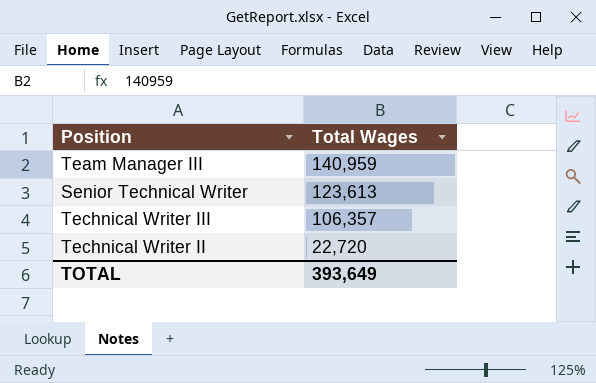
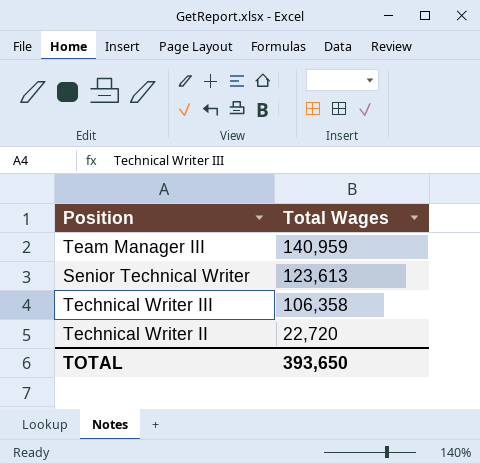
Technical Writer III | Total Wages: 106,357 -> 106,358
TOTAL | Total Wages: 393,649 -> 393,650

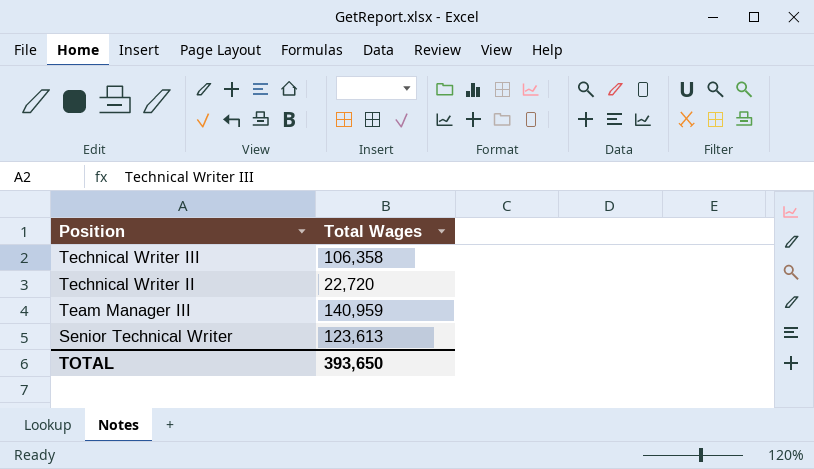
row order: Total Wages descending -> Position descending

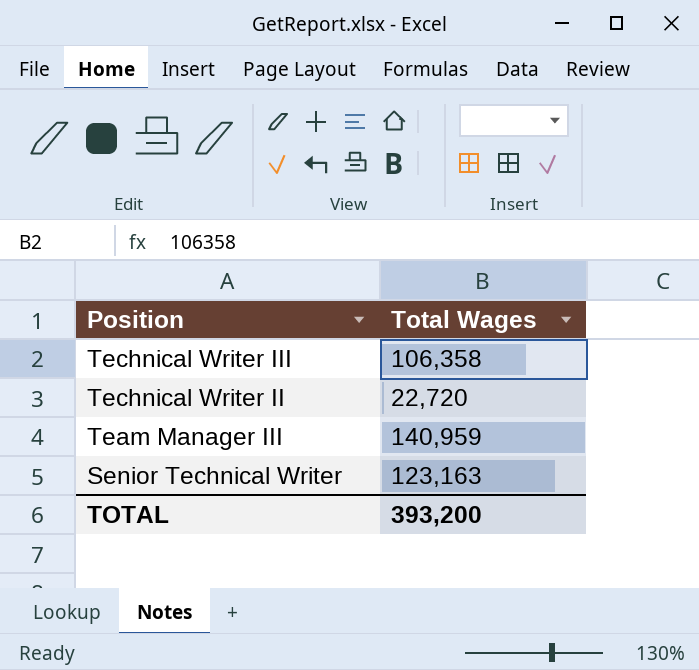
Senior Technical Writer | Total Wages: 123,613 -> 123,163
TOTAL | Total Wages: 393,650 -> 393,200

